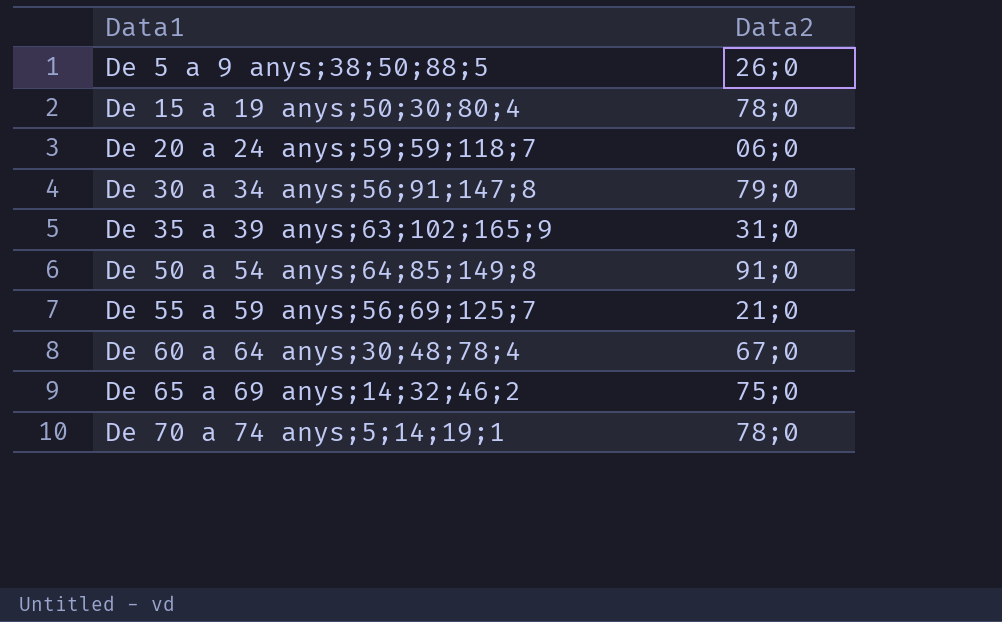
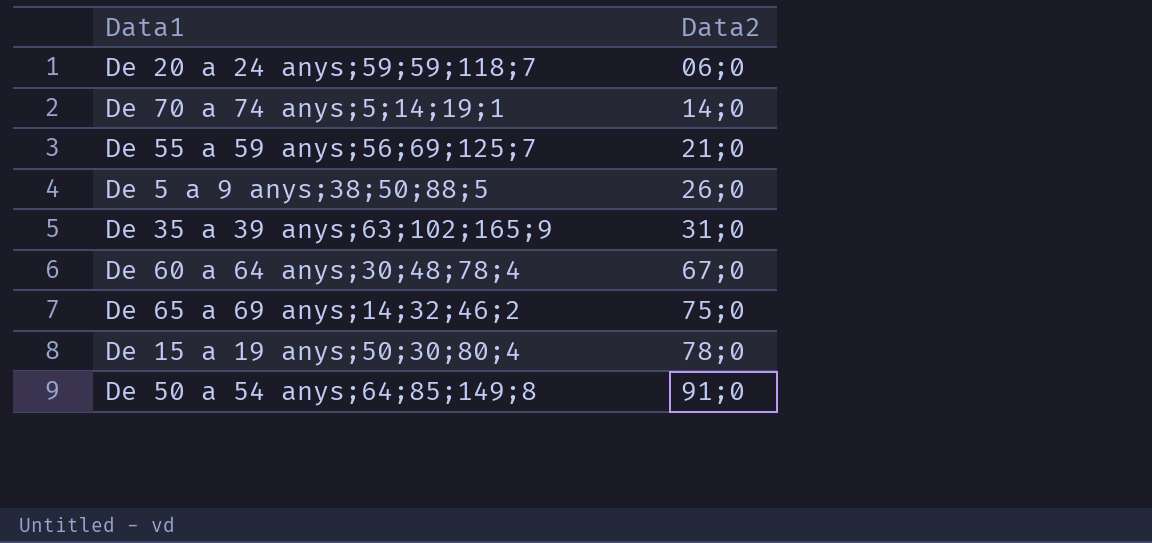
row order: Data1 ascending -> Data2 ascending
row De 30 a 34 anys;56;91;147;8: 79;0 -> none
De 70 a 74 anys;5;14;19;1 | Data2: 78;0 -> 14;0

